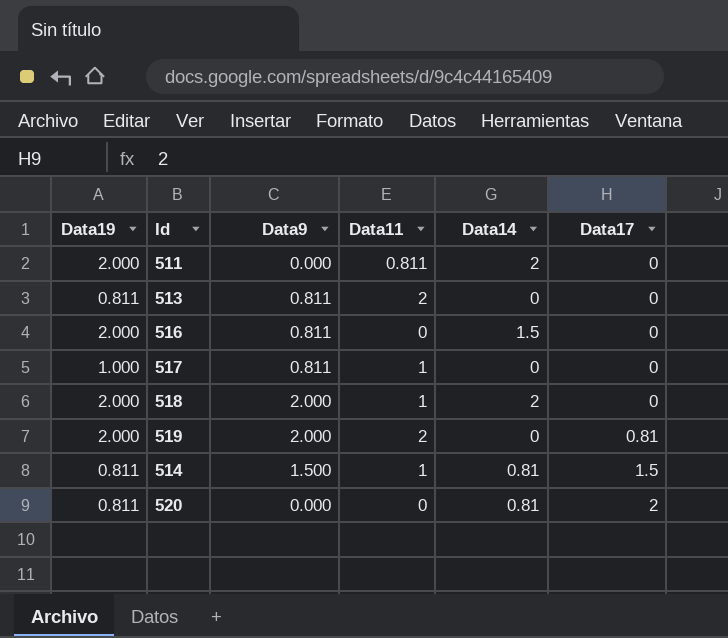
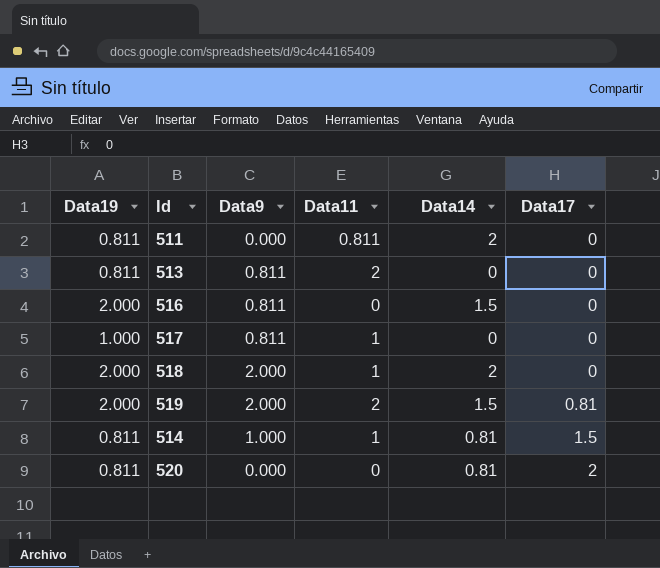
511 | Data19: 2.000 -> 0.811
519 | Data14: 0 -> 1.5
514 | Data9: 1.500 -> 1.000

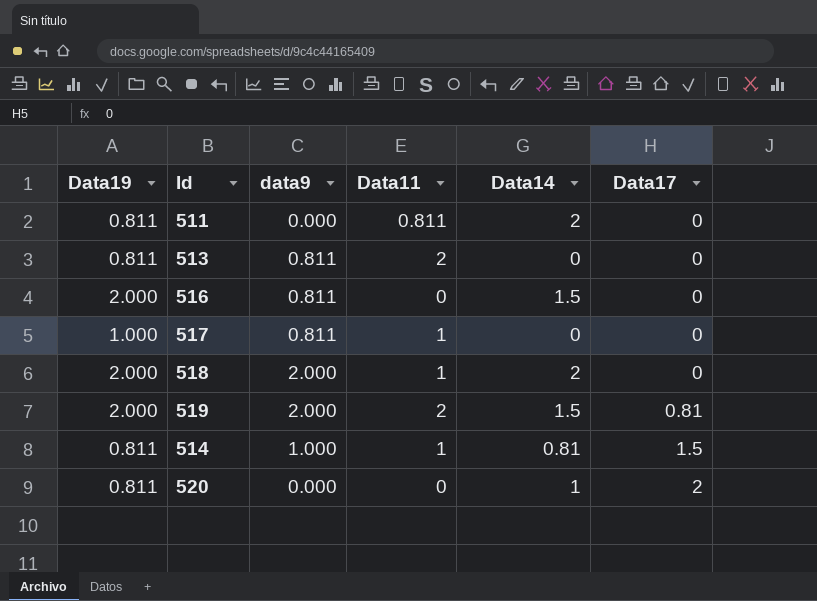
column name: Data9 -> data9
520 | Data14: 0.81 -> 1

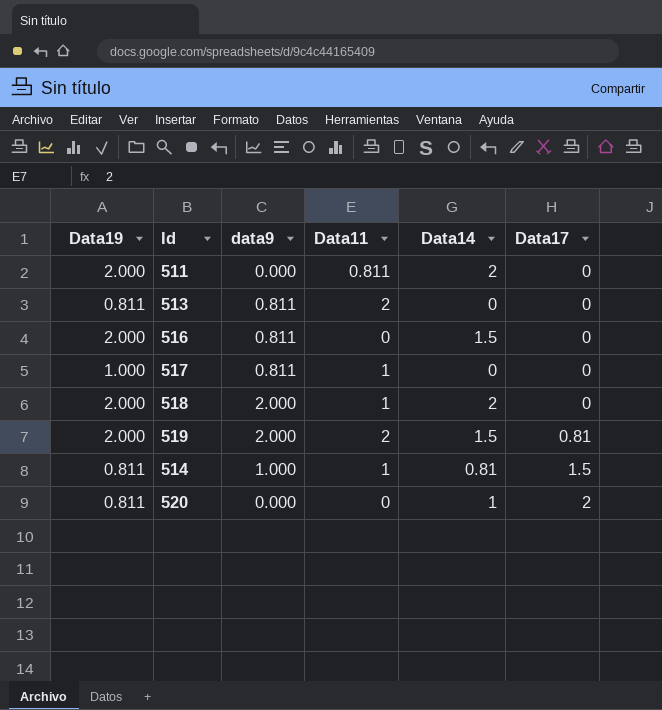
511 | Data19: 0.811 -> 2.000

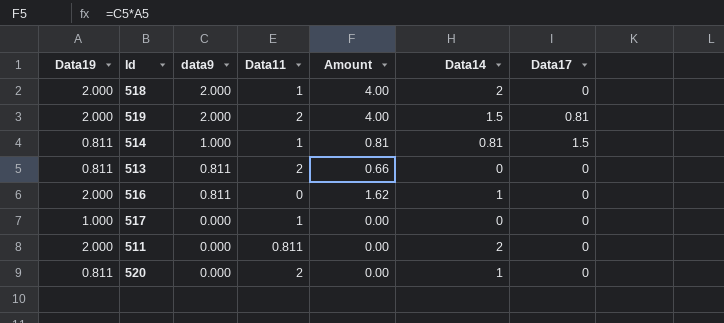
row order: Data17 ascending -> data9 descending
column Amount | formula: none -> [Data19] * [data9]
516 | Data14: 1.5 -> 1
517 | data9: 0.811 -> 0.000
520 | Data11: 0 -> 2
520 | Data17: 2 -> 0

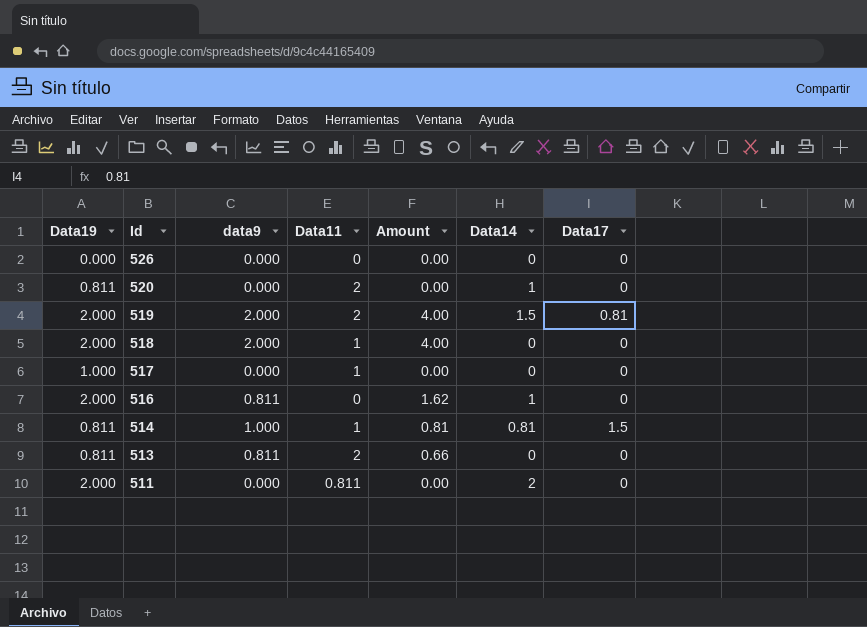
row order: data9 descending -> Id descending
row 526: none -> 0.000 | 0.000 | 0 | 0.00 | 0 | 0
518 | Data14: 2 -> 0

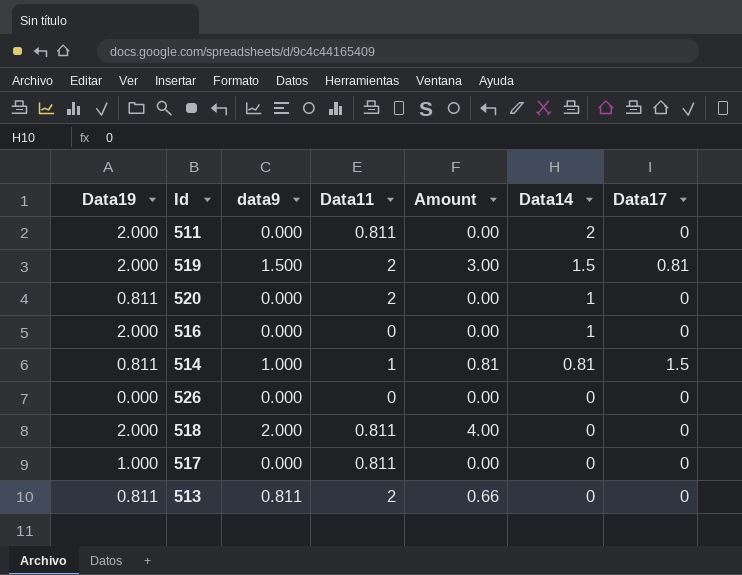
row order: Id descending -> Data14 descending
519 | data9: 2.000 -> 1.500
519 | Amount: 4.00 -> 3.00
516 | data9: 0.811 -> 0.000
516 | Amount: 1.62 -> 0.00
518 | Data11: 1 -> 0.811
517 | Data11: 1 -> 0.811

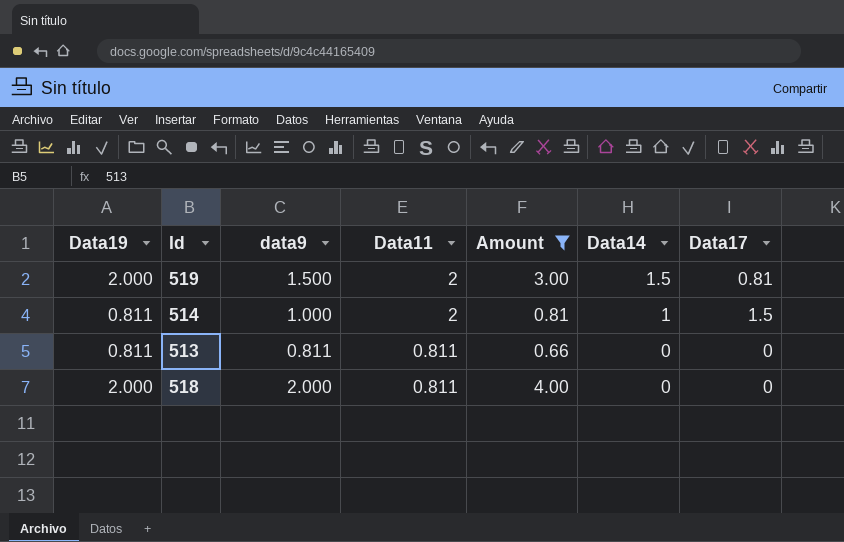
filter: none -> Amount != 0.00
row order: Data14 descending -> Data11 descending
514 | Data11: 1 -> 2
514 | Data14: 0.81 -> 1
513 | Data11: 2 -> 0.811

